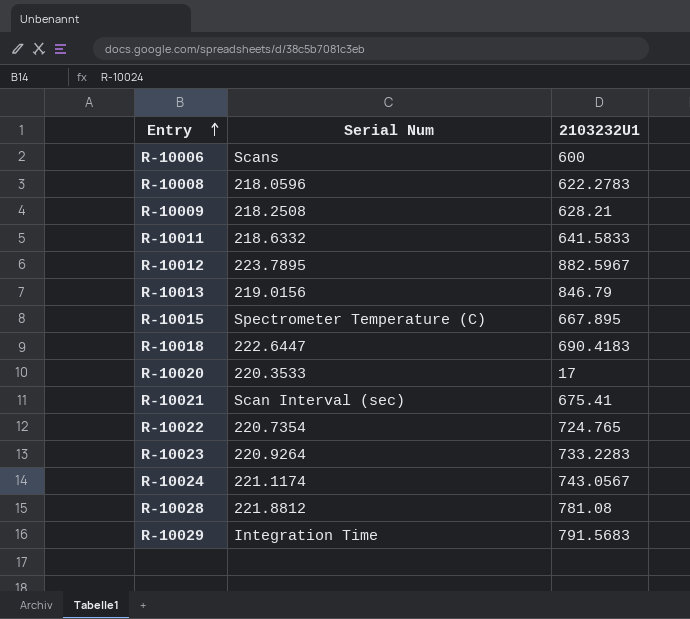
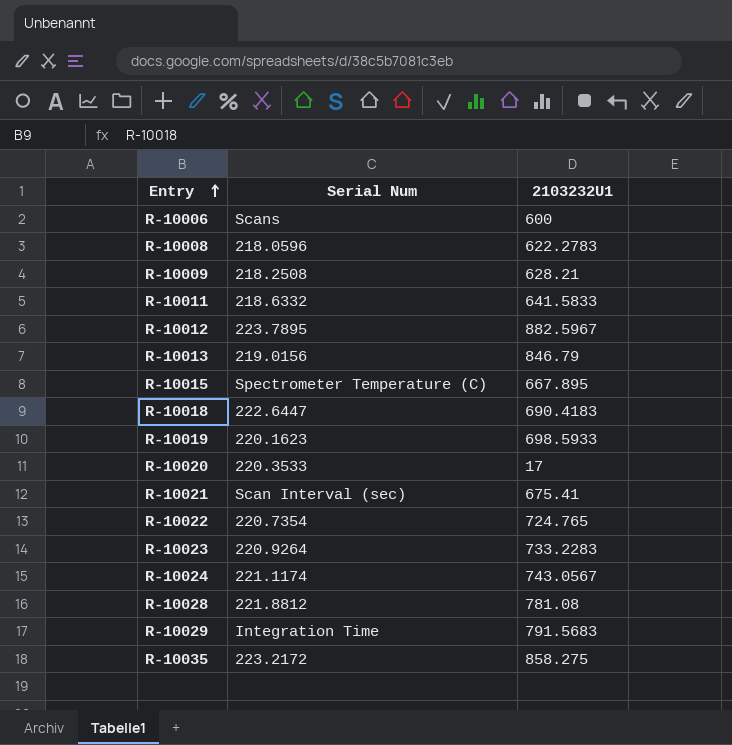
row R-10019: none -> 220.1623 | 698.5933
row R-10035: none -> 223.2172 | 858.275

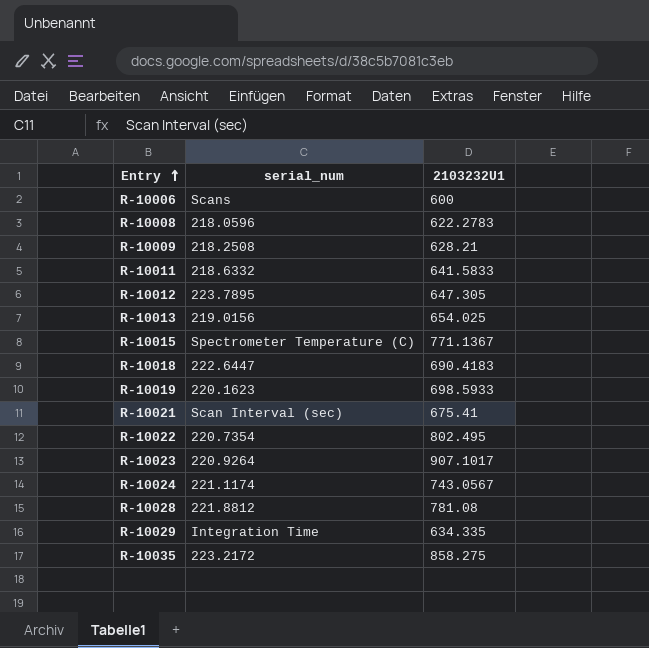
column name: Serial Num -> serial_num
row R-10020: 220.3533 | 17 -> none
R-10012 | 2103232U1: 882.5967 -> 647.305
R-10013 | 2103232U1: 846.79 -> 654.025
R-10015 | 2103232U1: 667.895 -> 771.1367
R-10022 | 2103232U1: 724.765 -> 802.495
R-10023 | 2103232U1: 733.2283 -> 907.1017
R-10029 | 2103232U1: 791.5683 -> 634.335

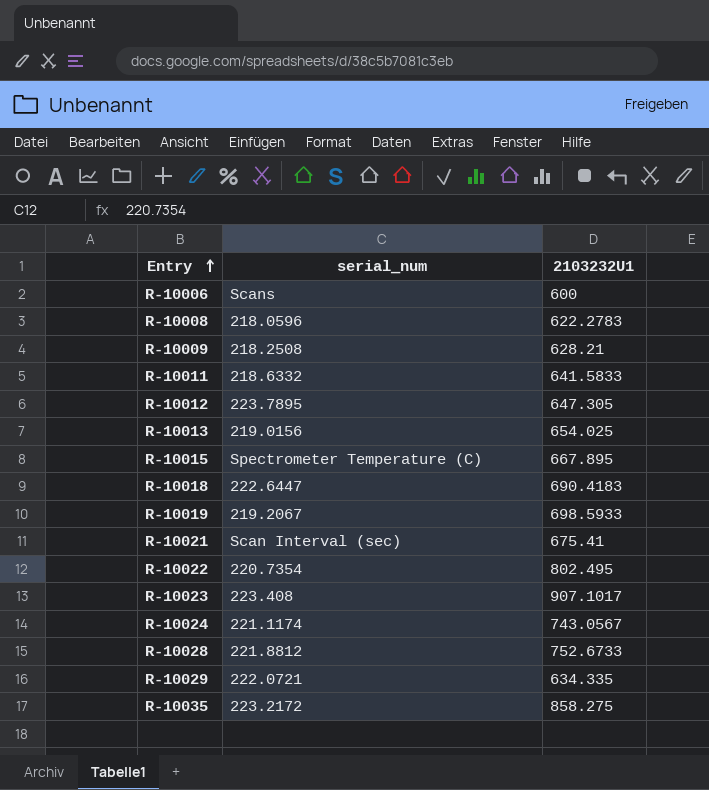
R-10015 | 2103232U1: 771.1367 -> 667.895
R-10019 | serial_num: 220.1623 -> 219.2067
R-10023 | serial_num: 220.9264 -> 223.408
R-10028 | 2103232U1: 781.08 -> 752.6733
R-10029 | serial_num: Integration Time -> 222.0721

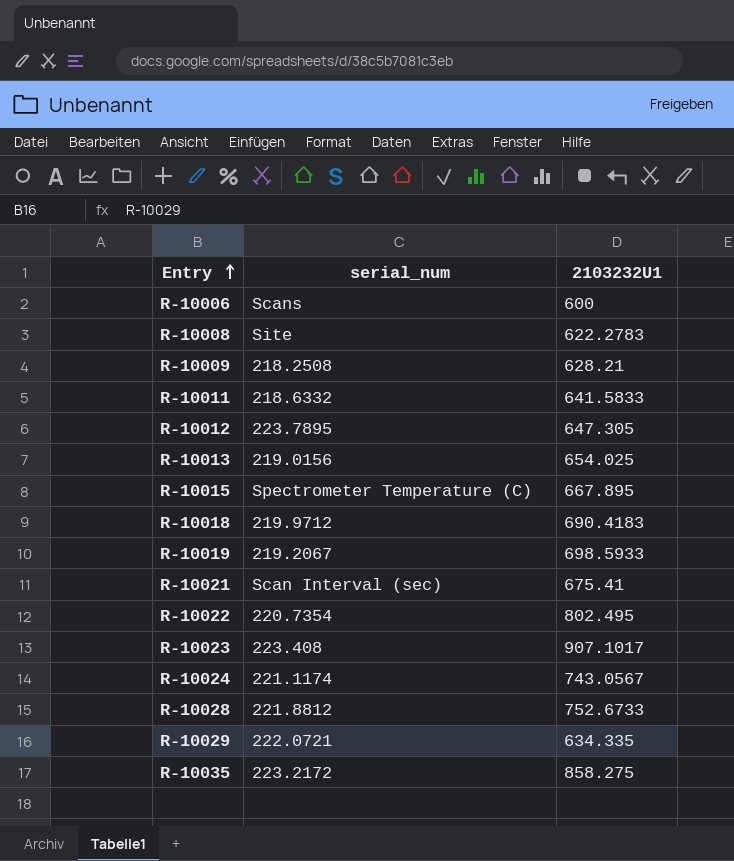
R-10008 | serial_num: 218.0596 -> Site
R-10018 | serial_num: 222.6447 -> 219.9712

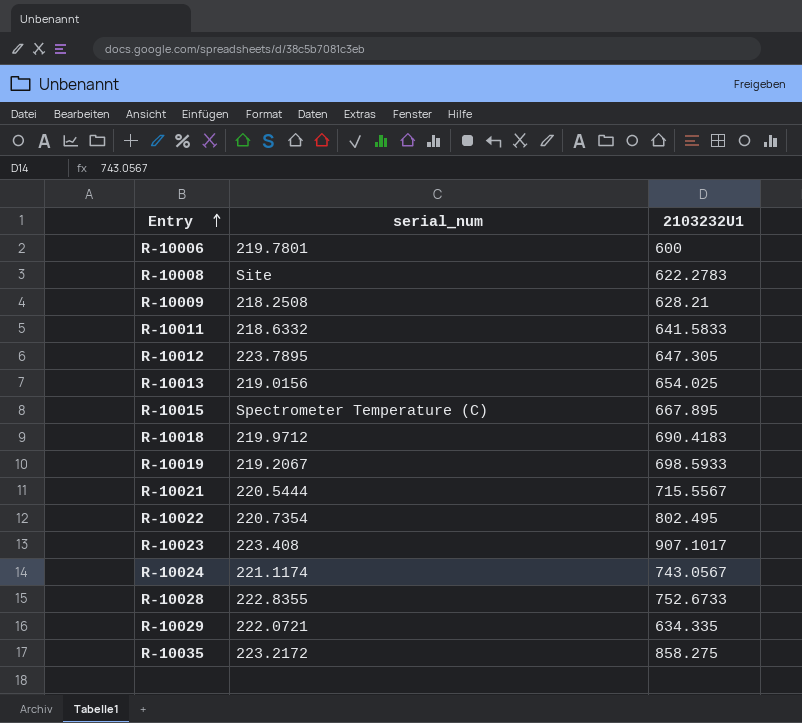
R-10006 | serial_num: Scans -> 219.7801
R-10021 | serial_num: Scan Interval (sec) -> 220.5444
R-10021 | 2103232U1: 675.41 -> 715.5567
R-10028 | serial_num: 221.8812 -> 222.8355

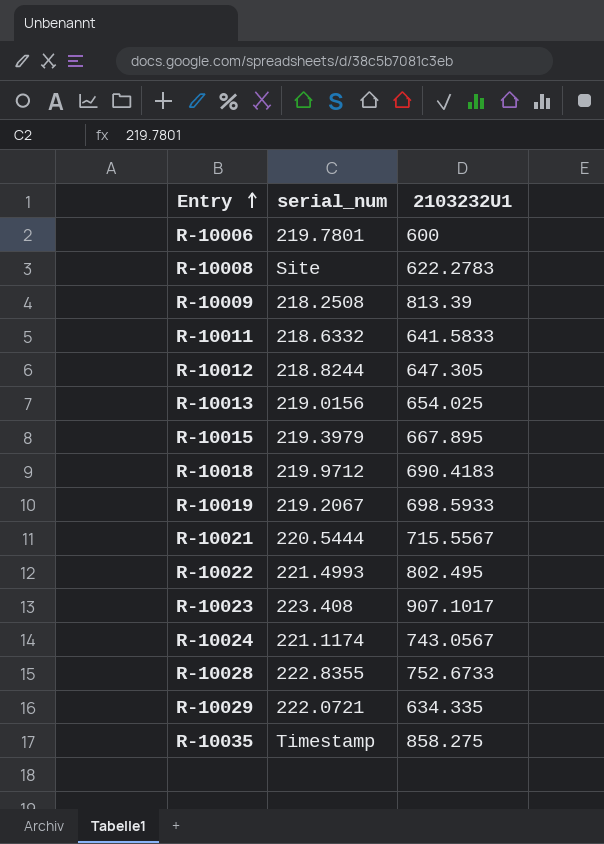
R-10009 | 2103232U1: 628.21 -> 813.39
R-10012 | serial_num: 223.7895 -> 218.8244
R-10015 | serial_num: Spectrometer Temperature (C) -> 219.3979
R-10022 | serial_num: 220.7354 -> 221.4993
R-10035 | serial_num: 223.2172 -> Timestamp

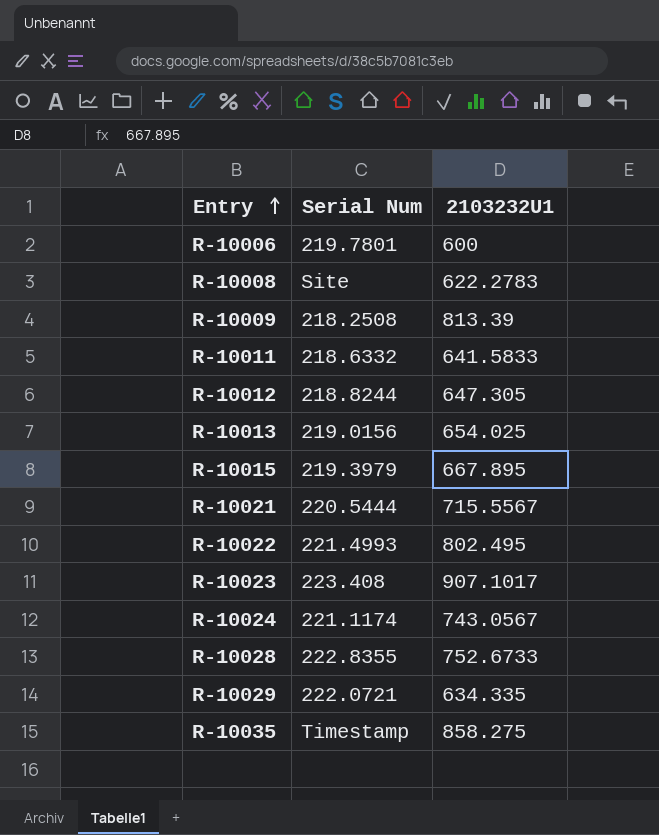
column name: serial_num -> Serial Num
row R-10018: 219.9712 | 690.4183 -> none
row R-10019: 219.2067 | 698.5933 -> none

